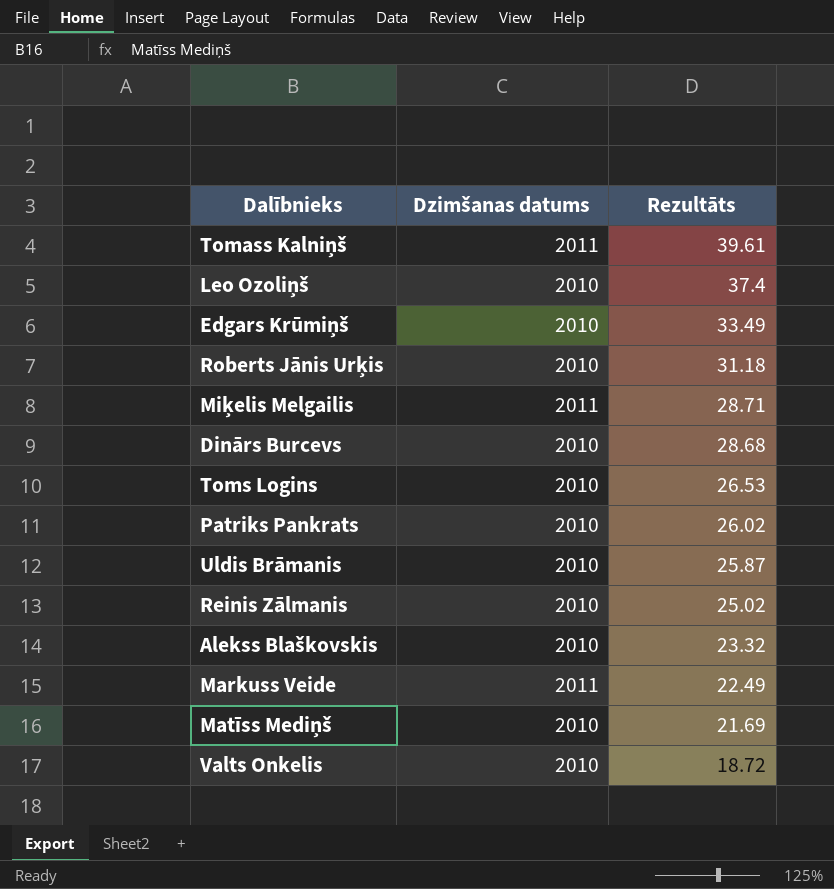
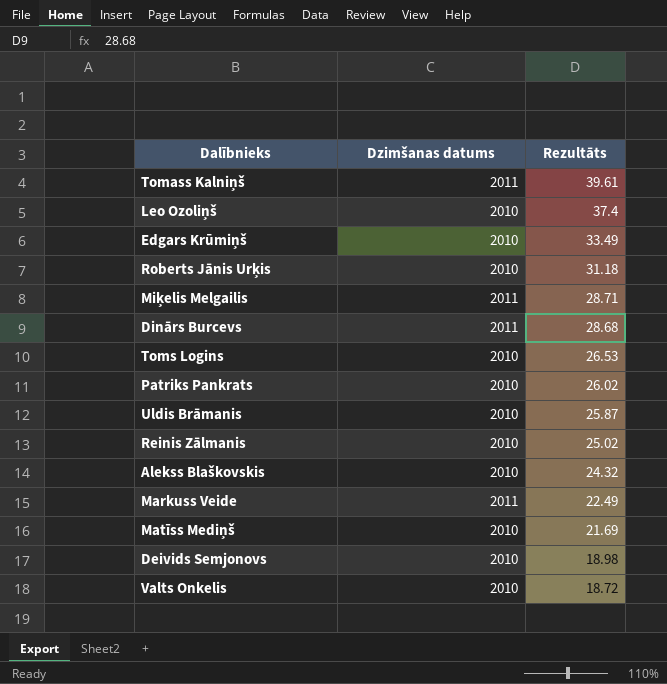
Dinārs Burcevs | Dzimšanas datums: 2010 -> 2011
Alekss Blaškovskis | Rezultāts: 23.32 -> 24.32
row Deivids Semjonovs: none -> 2010 | 18.98

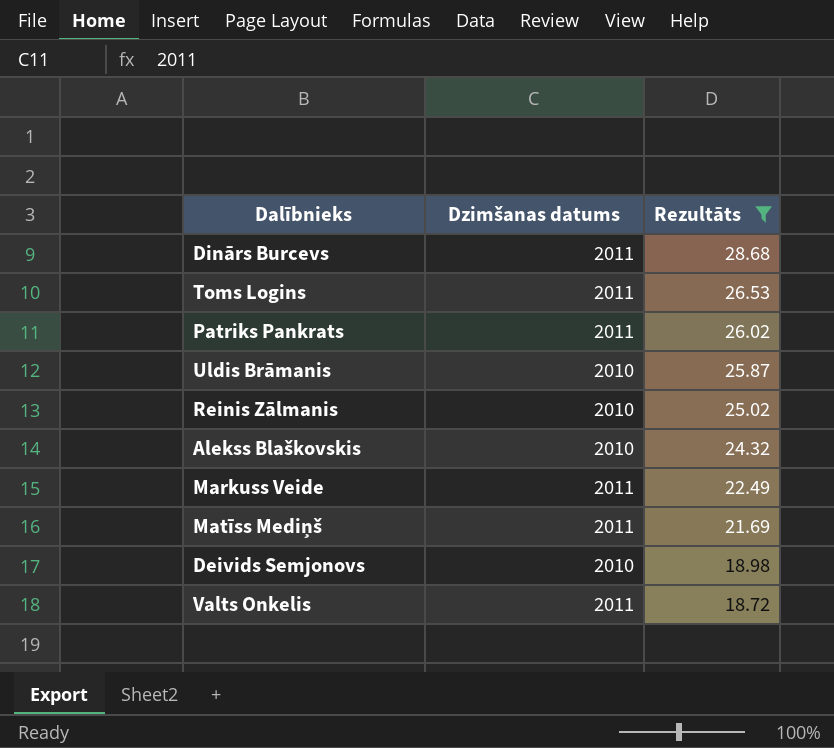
filter: none -> Rezultāts <= 28.68
Toms Logins | Dzimšanas datums: 2010 -> 2011
Patriks Pankrats | Dzimšanas datums: 2010 -> 2011
Matīss Mediņš | Dzimšanas datums: 2010 -> 2011
Valts Onkelis | Dzimšanas datums: 2010 -> 2011

